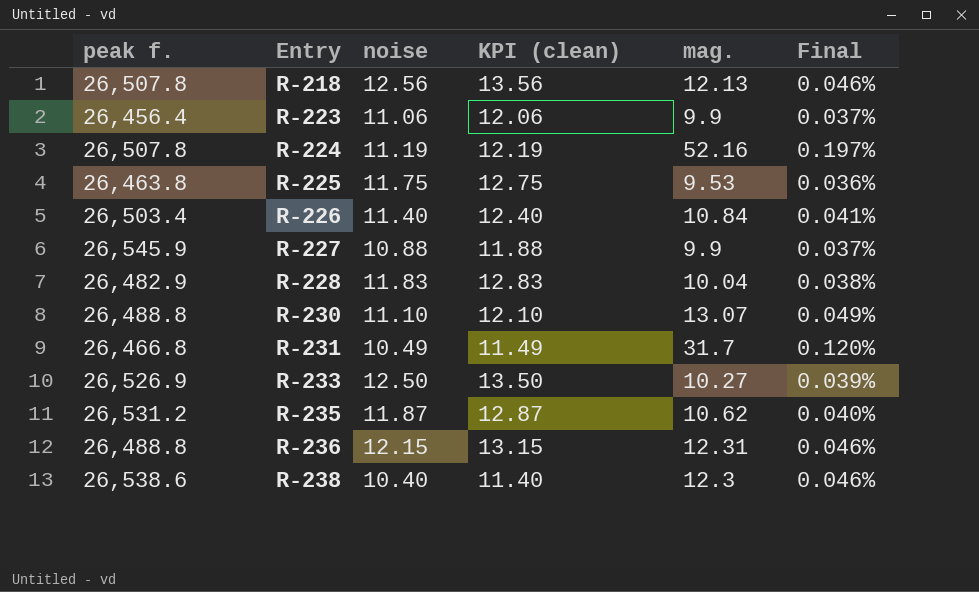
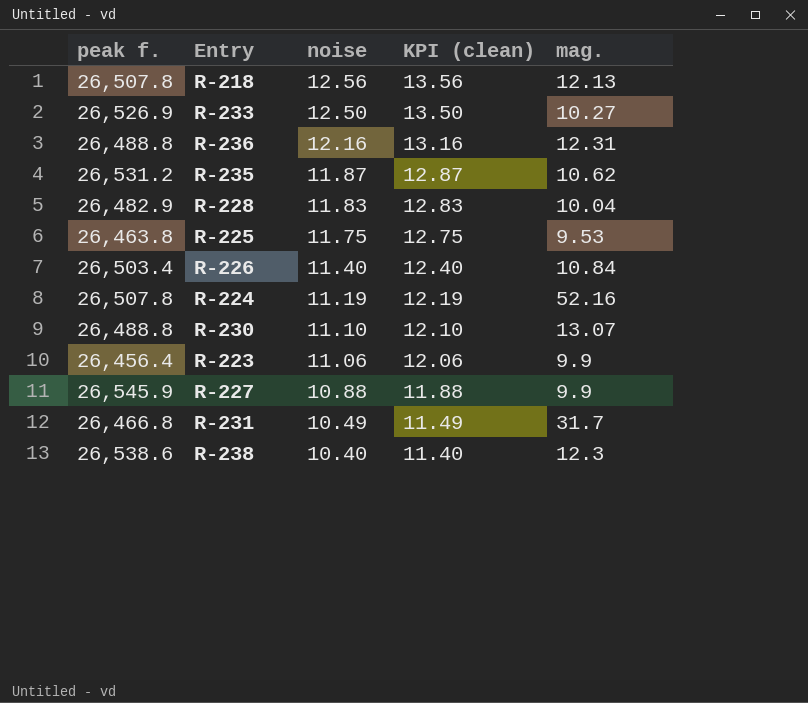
row order: Entry ascending -> noise descending
column Final | formula: [mag.] / [peak f.] -> none
R-236 | noise: 12.15 -> 12.16
R-236 | KPI (clean): 13.15 -> 13.16

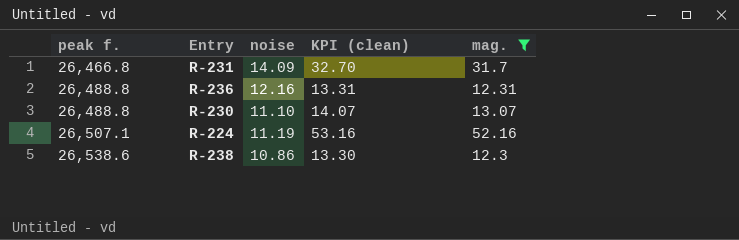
filter: none -> mag. >= 12.3
row order: noise descending -> peak f. ascending
column KPI (clean) | formula: [noise] + 1 -> [mag.] + 1
R-231 | noise: 10.49 -> 14.09
R-224 | peak f.: 26,507.8 -> 26,507.1
R-238 | noise: 10.40 -> 10.86

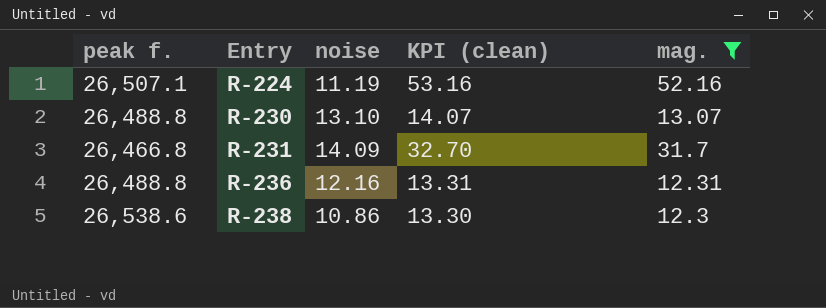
row order: peak f. ascending -> Entry ascending
R-230 | noise: 11.10 -> 13.10

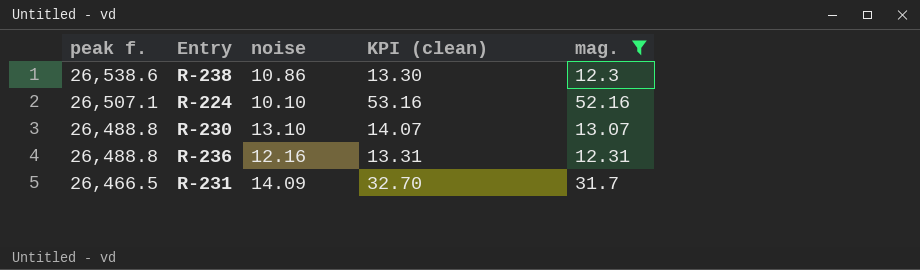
row order: Entry ascending -> peak f. descending
R-224 | noise: 11.19 -> 10.10
R-231 | peak f.: 26,466.8 -> 26,466.5

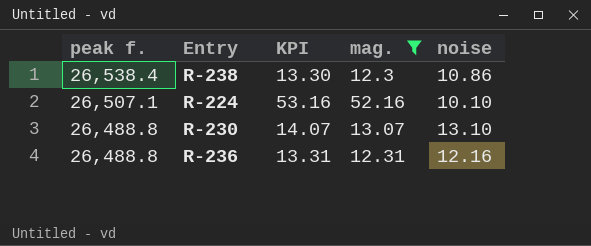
column name: KPI (clean) -> KPI
column noise | position: 3 -> 5
row R-231: 26,466.5 | 14.09 | 32.70 | 31.7 -> none
R-238 | peak f.: 26,538.6 -> 26,538.4

